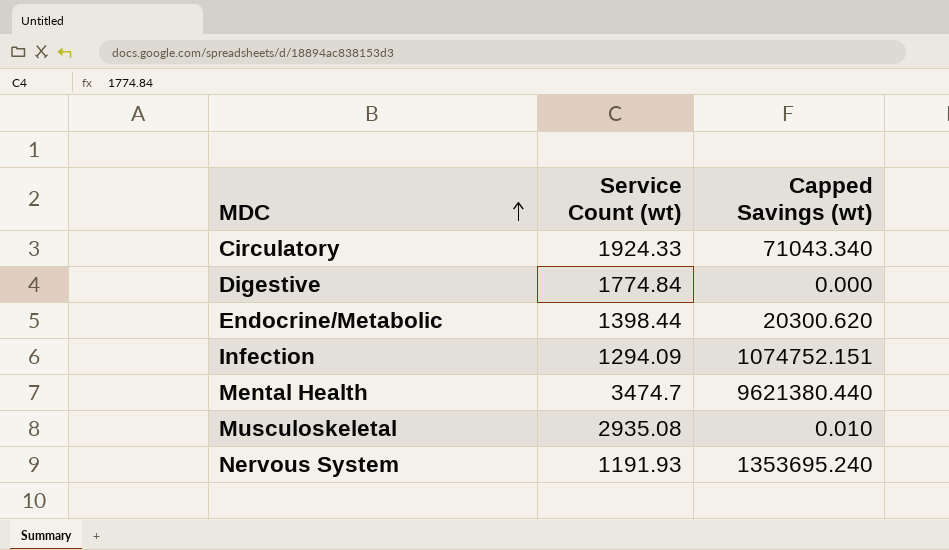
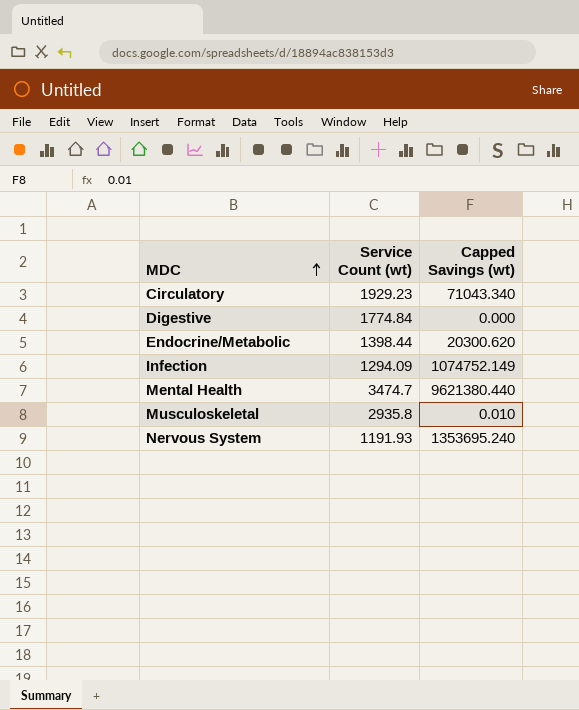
Circulatory | Service Count (wt): 1924.33 -> 1929.23
Infection | Capped Savings (wt): 1074752.151 -> 1074752.149
Musculoskeletal | Service Count (wt): 2935.08 -> 2935.8

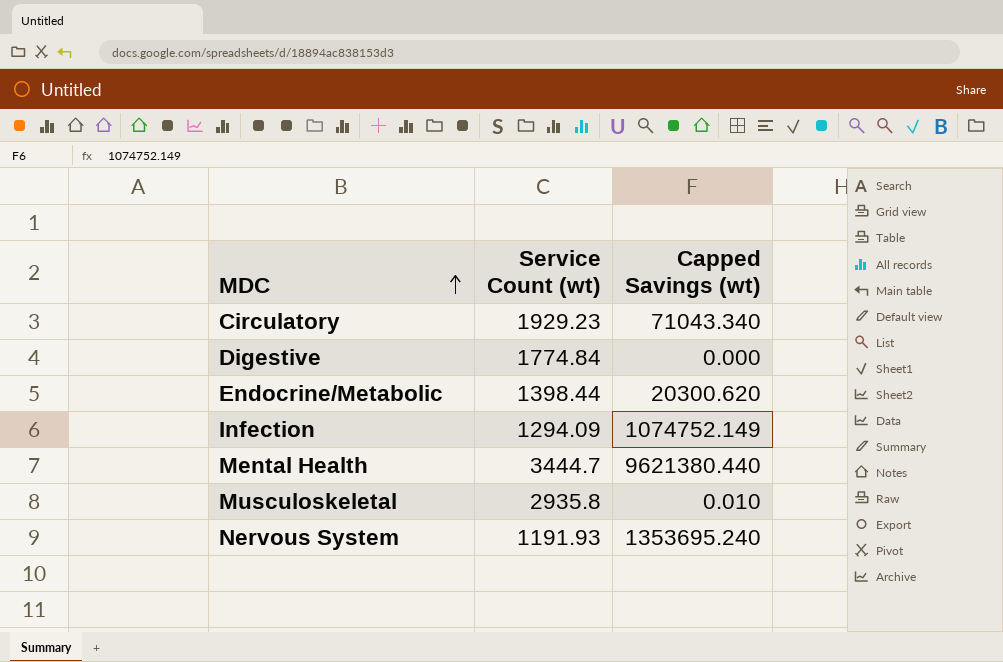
Mental Health | Service Count (wt): 3474.7 -> 3444.7

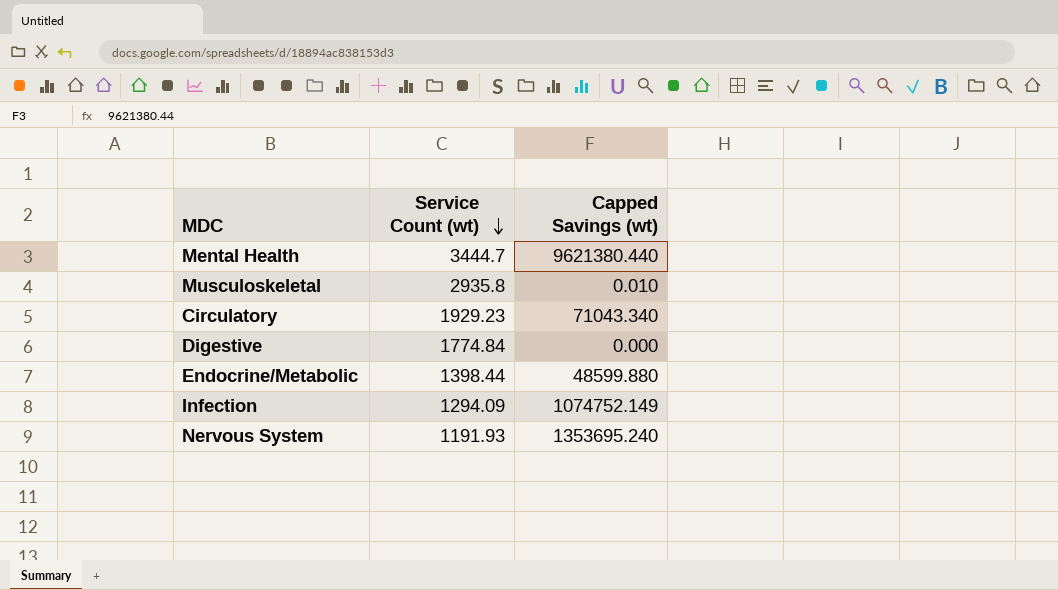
row order: MDC ascending -> Service Count (wt) descending
Endocrine/Metabolic | Capped Savings (wt): 20300.620 -> 48599.880

